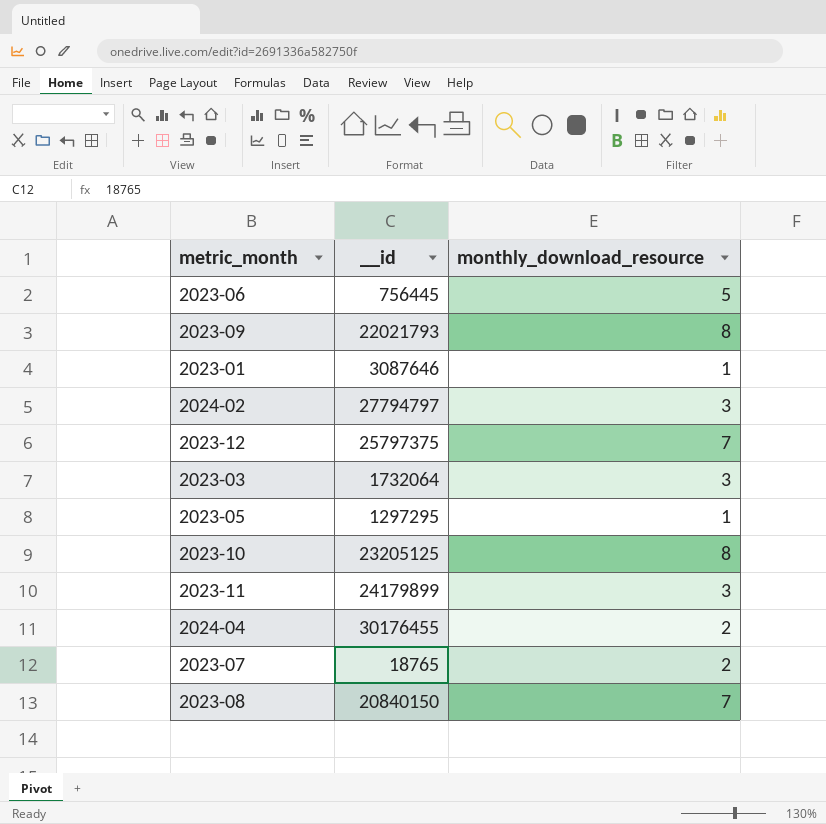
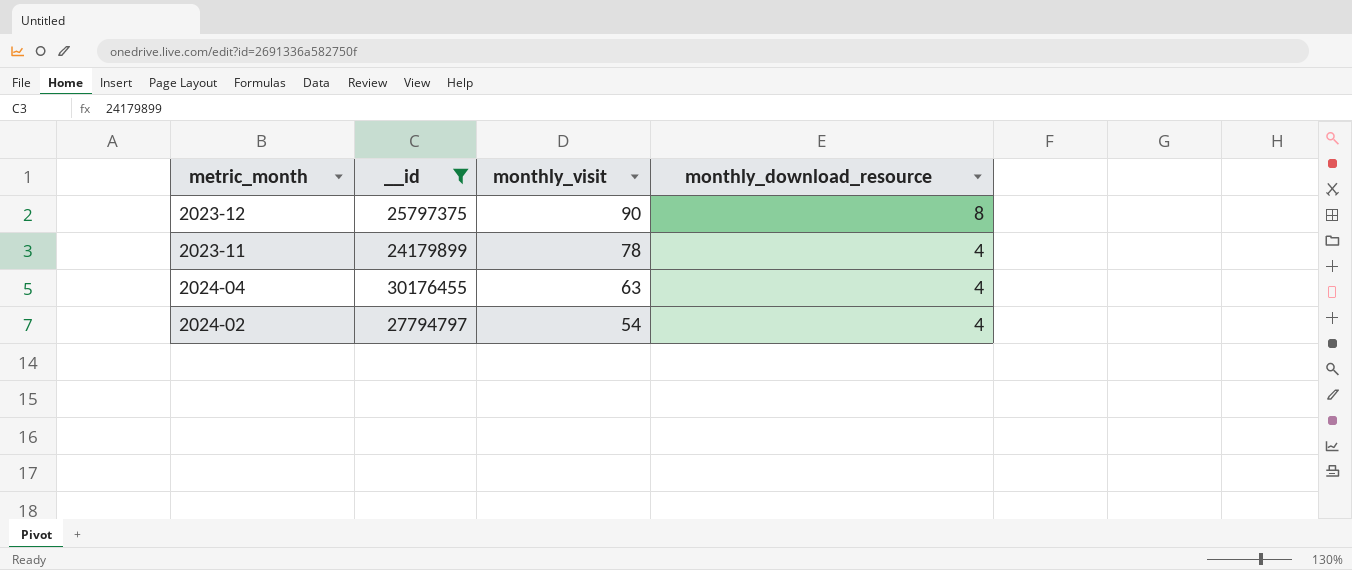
filter: none -> __id >= 24179899
row order: none -> monthly_visit descending
column monthly_visit | position: none -> 3
2023-12 | monthly_download_resource: 7 -> 8
2023-11 | monthly_download_resource: 3 -> 4
2024-04 | monthly_download_resource: 2 -> 4
2024-02 | monthly_download_resource: 3 -> 4

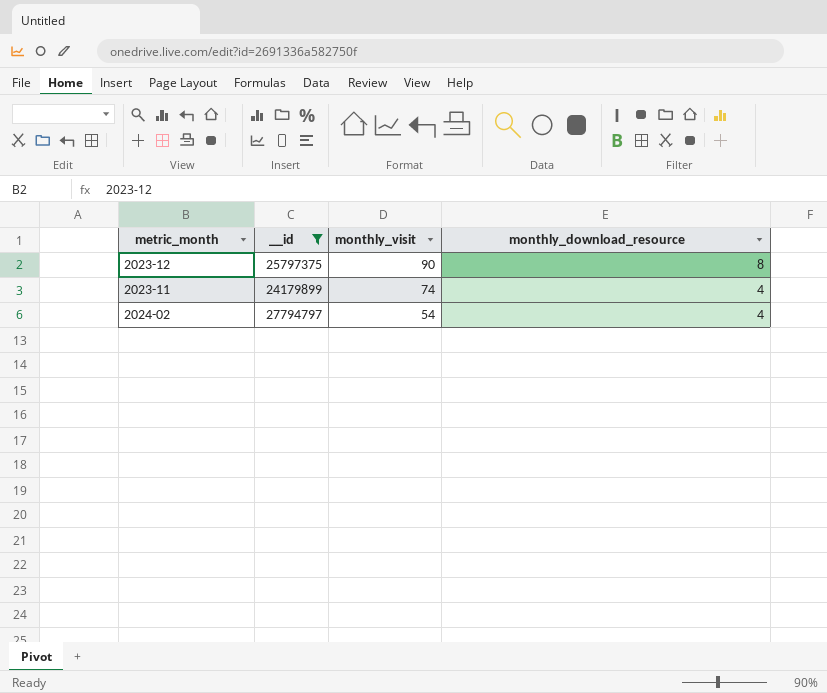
row 2024-04: 30176455 | 63 | 4 -> none
2023-11 | monthly_visit: 78 -> 74

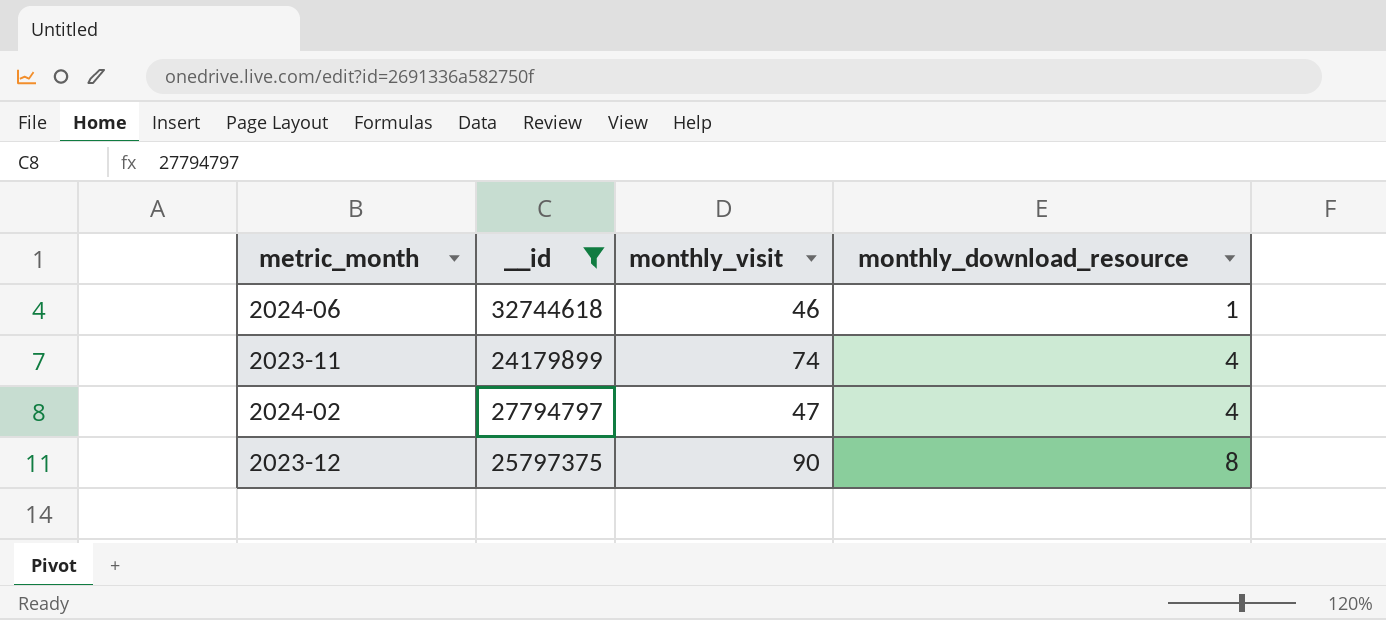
row order: monthly_visit descending -> monthly_download_resource ascending
row 2024-06: none -> 32744618 | 46 | 1
2024-02 | monthly_visit: 54 -> 47

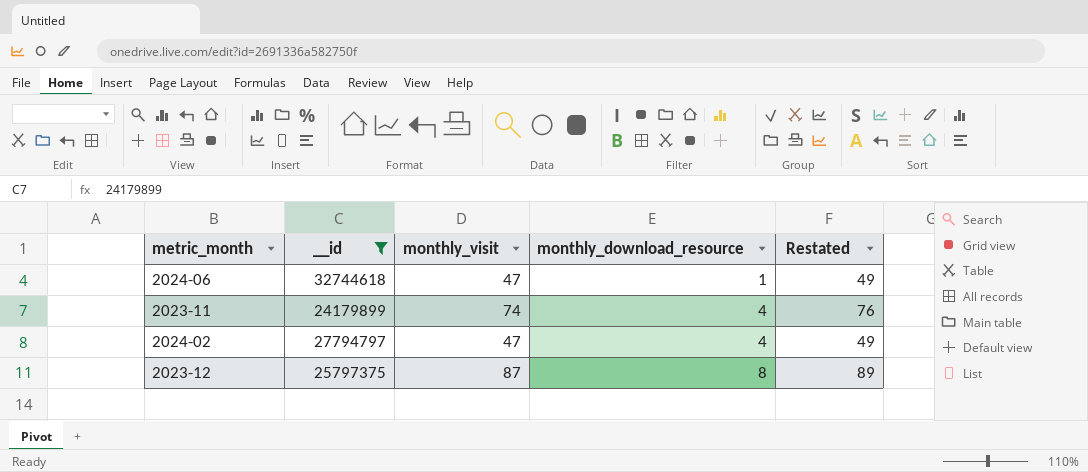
column Restated | formula: none -> [monthly_visit] + 2
2024-06 | monthly_visit: 46 -> 47
2023-12 | monthly_visit: 90 -> 87

